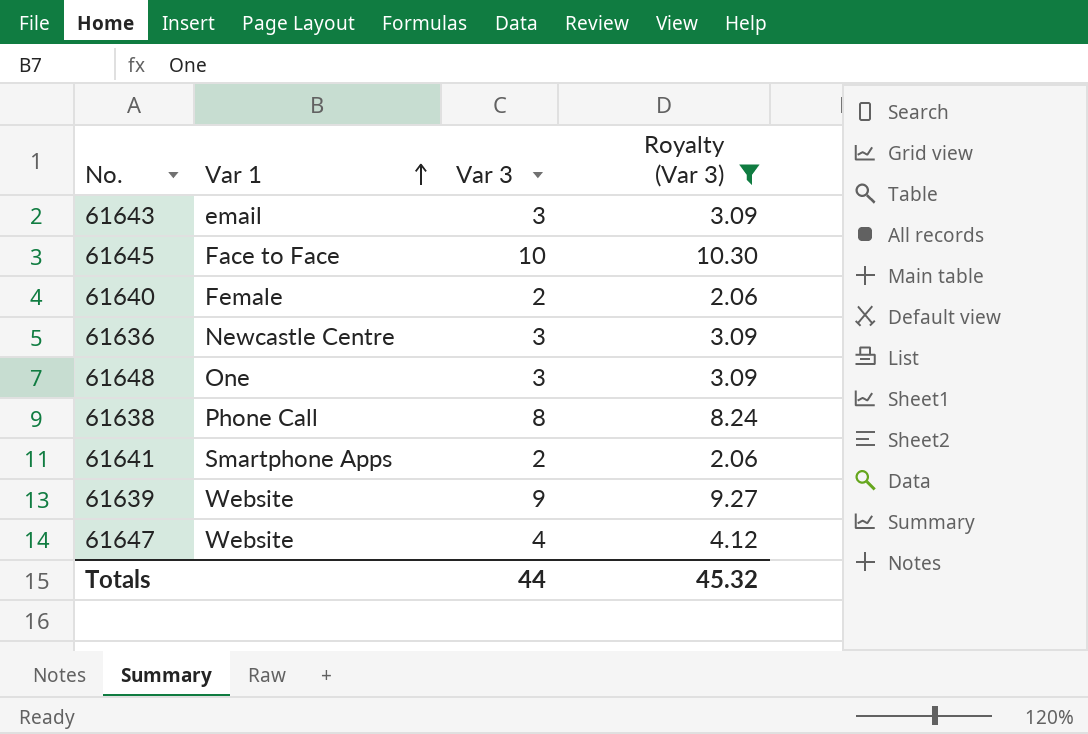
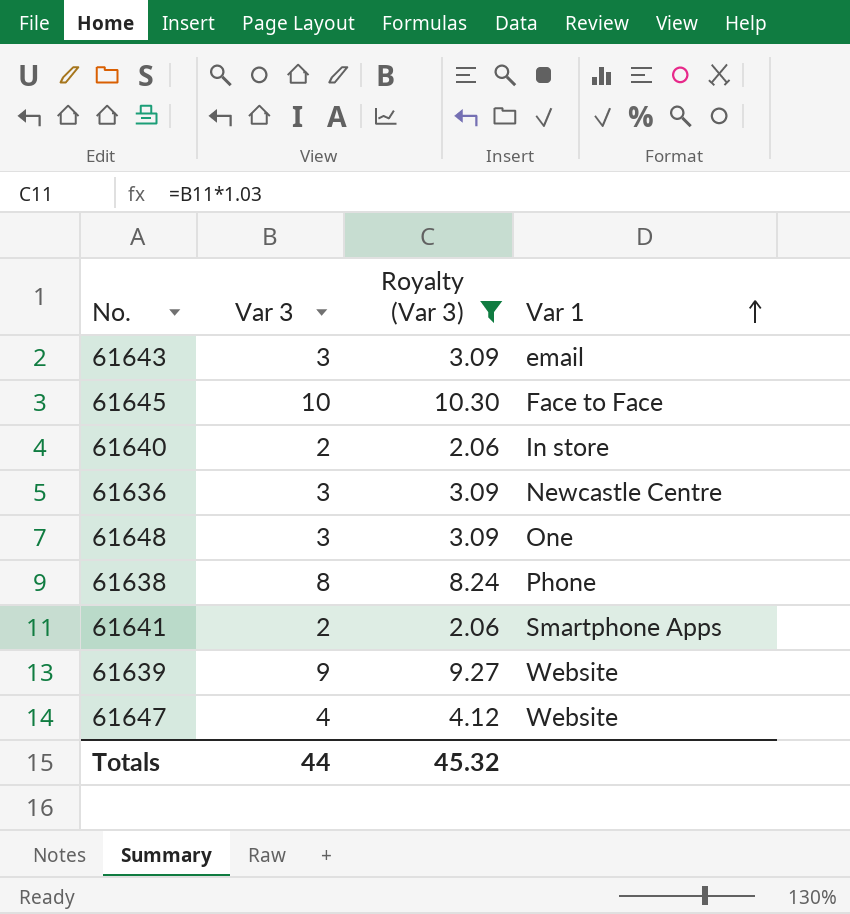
column Var 1 | position: 2 -> 4
61640 | Var 1: Female -> In store
61638 | Var 1: Phone Call -> Phone

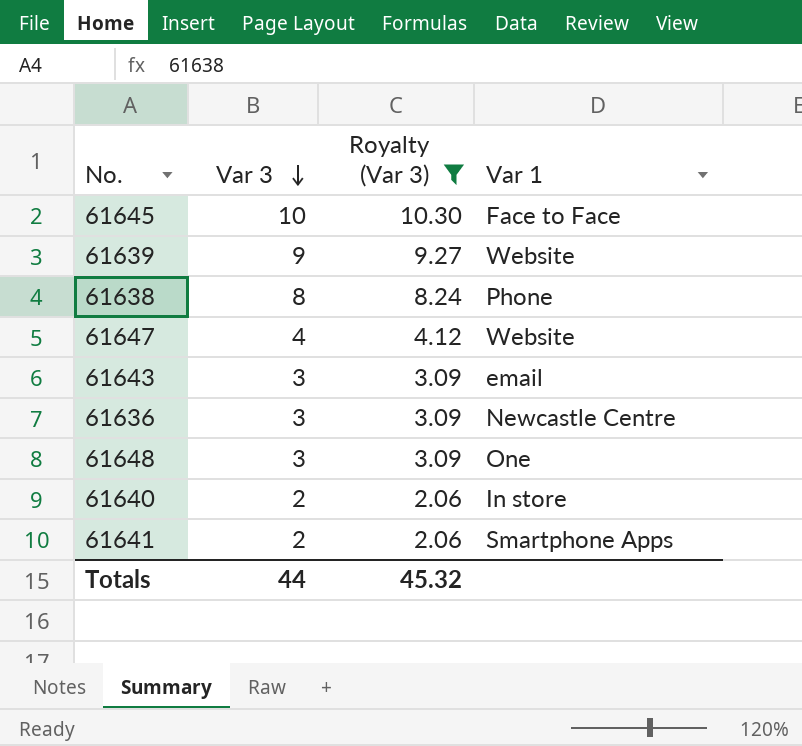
row order: Var 1 ascending -> Var 3 descending

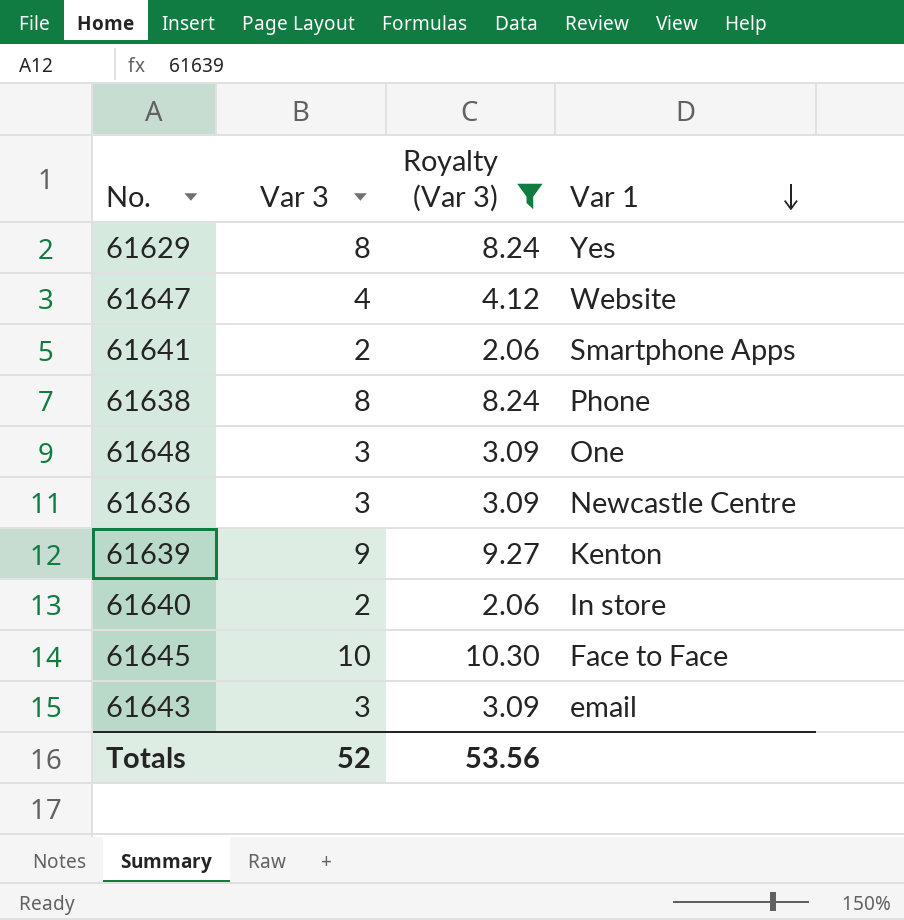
row order: Var 3 descending -> Var 1 descending
row 61629: none -> 8 | 8.24 | Yes
61639 | Var 1: Website -> Kenton
Totals | Var 3: 44 -> 52
Totals | Royalty (Var 3): 45.32 -> 53.56

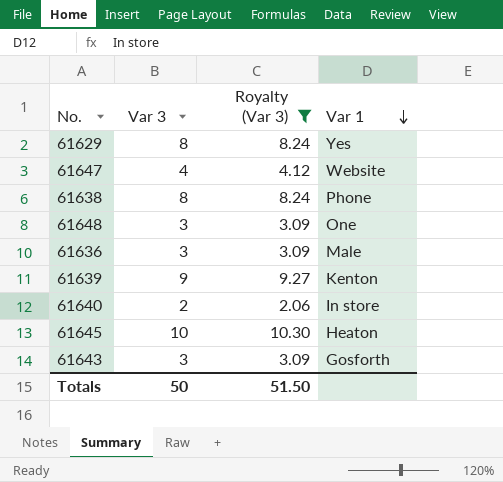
row 61641: 2 | 2.06 | Smartphone Apps -> none
61636 | Var 1: Newcastle Centre -> Male
61645 | Var 1: Face to Face -> Heaton
61643 | Var 1: email -> Gosforth
Totals | Var 3: 52 -> 50
Totals | Royalty (Var 3): 53.56 -> 51.50

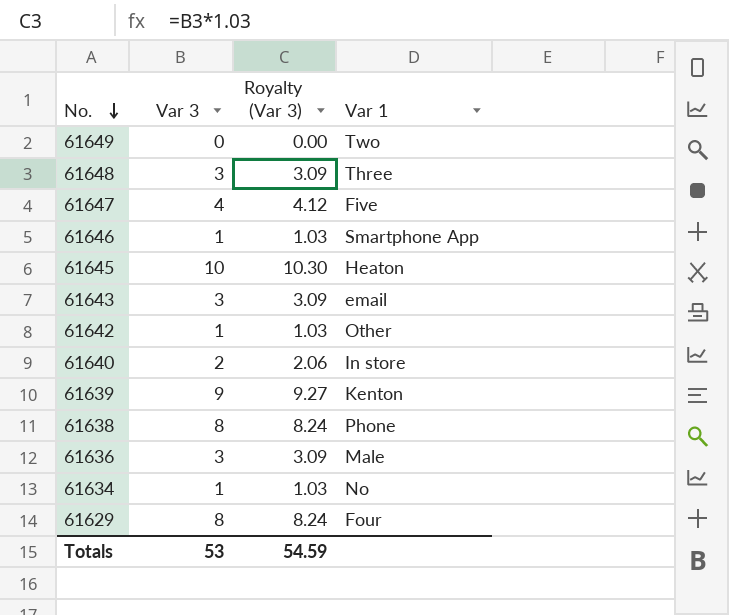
filter: Royalty (Var 3) >= 2.06 -> none
row order: Var 1 descending -> No. descending
61648 | Var 1: One -> Three
61647 | Var 1: Website -> Five
61643 | Var 1: Gosforth -> email
61629 | Var 1: Yes -> Four
Totals | Var 3: 50 -> 53
Totals | Royalty (Var 3): 51.50 -> 54.59

